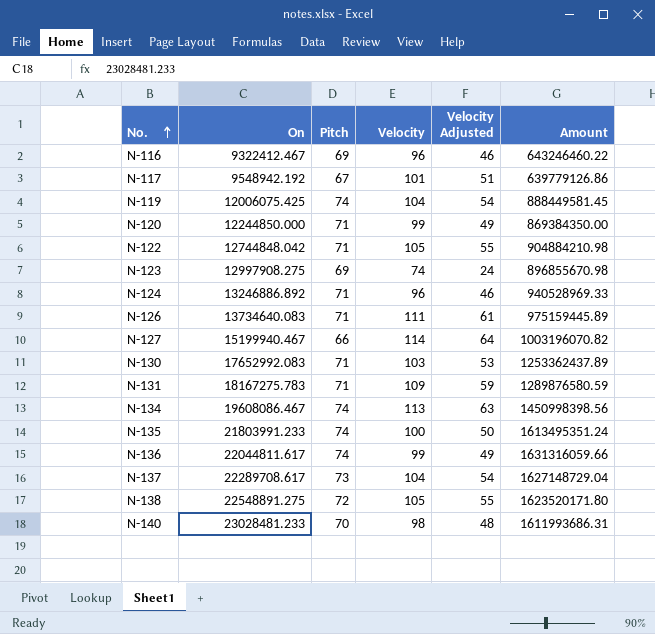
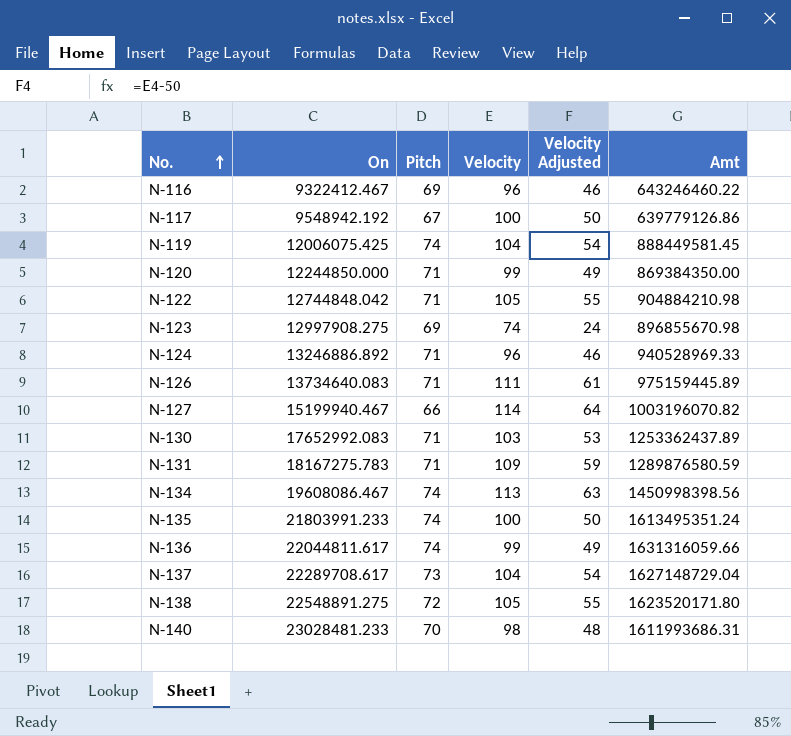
column name: Amount -> Amt
N-117 | Velocity: 101 -> 100
N-117 | Velocity Adjusted: 51 -> 50

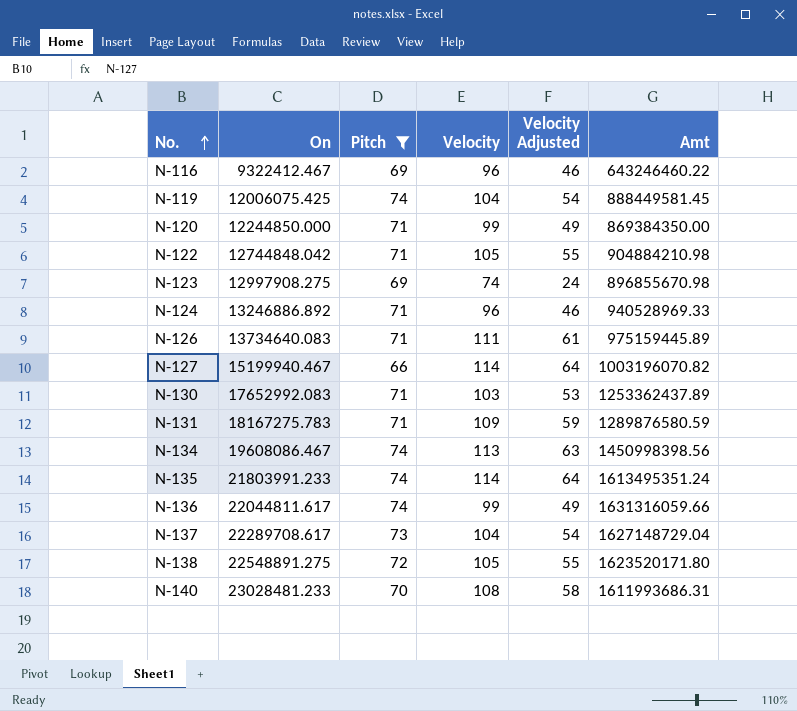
filter: none -> Pitch != 67
N-135 | Velocity: 100 -> 114
N-135 | Velocity Adjusted: 50 -> 64
N-140 | Velocity: 98 -> 108
N-140 | Velocity Adjusted: 48 -> 58

